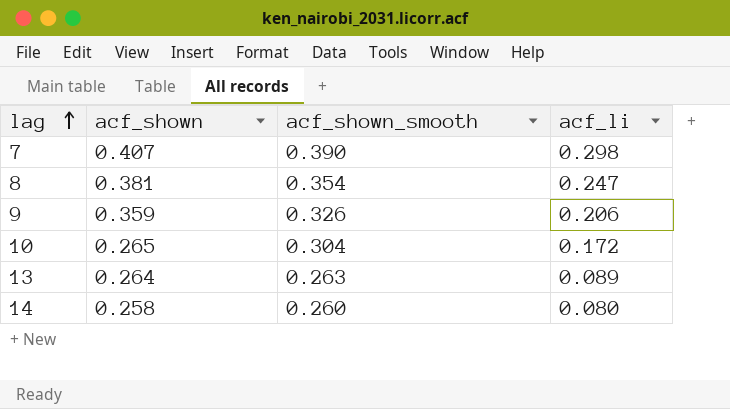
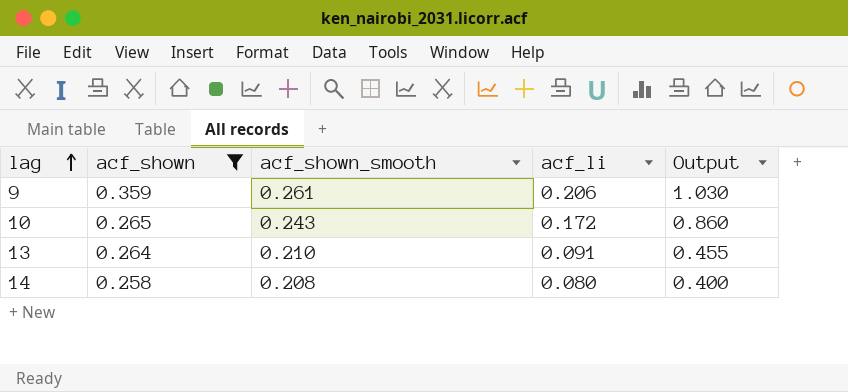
filter: none -> acf_shown <= 0.359
column Output | formula: none -> [acf_li] * 5
9 | acf_shown_smooth: 0.326 -> 0.261
10 | acf_shown_smooth: 0.304 -> 0.243
13 | acf_shown_smooth: 0.263 -> 0.210
13 | acf_li: 0.089 -> 0.091
14 | acf_shown_smooth: 0.260 -> 0.208

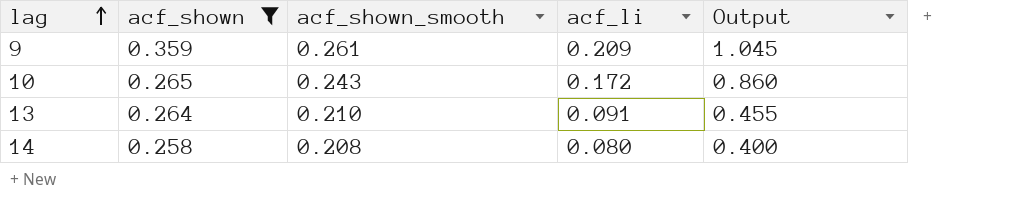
9 | acf_li: 0.206 -> 0.209
9 | Output: 1.030 -> 1.045

